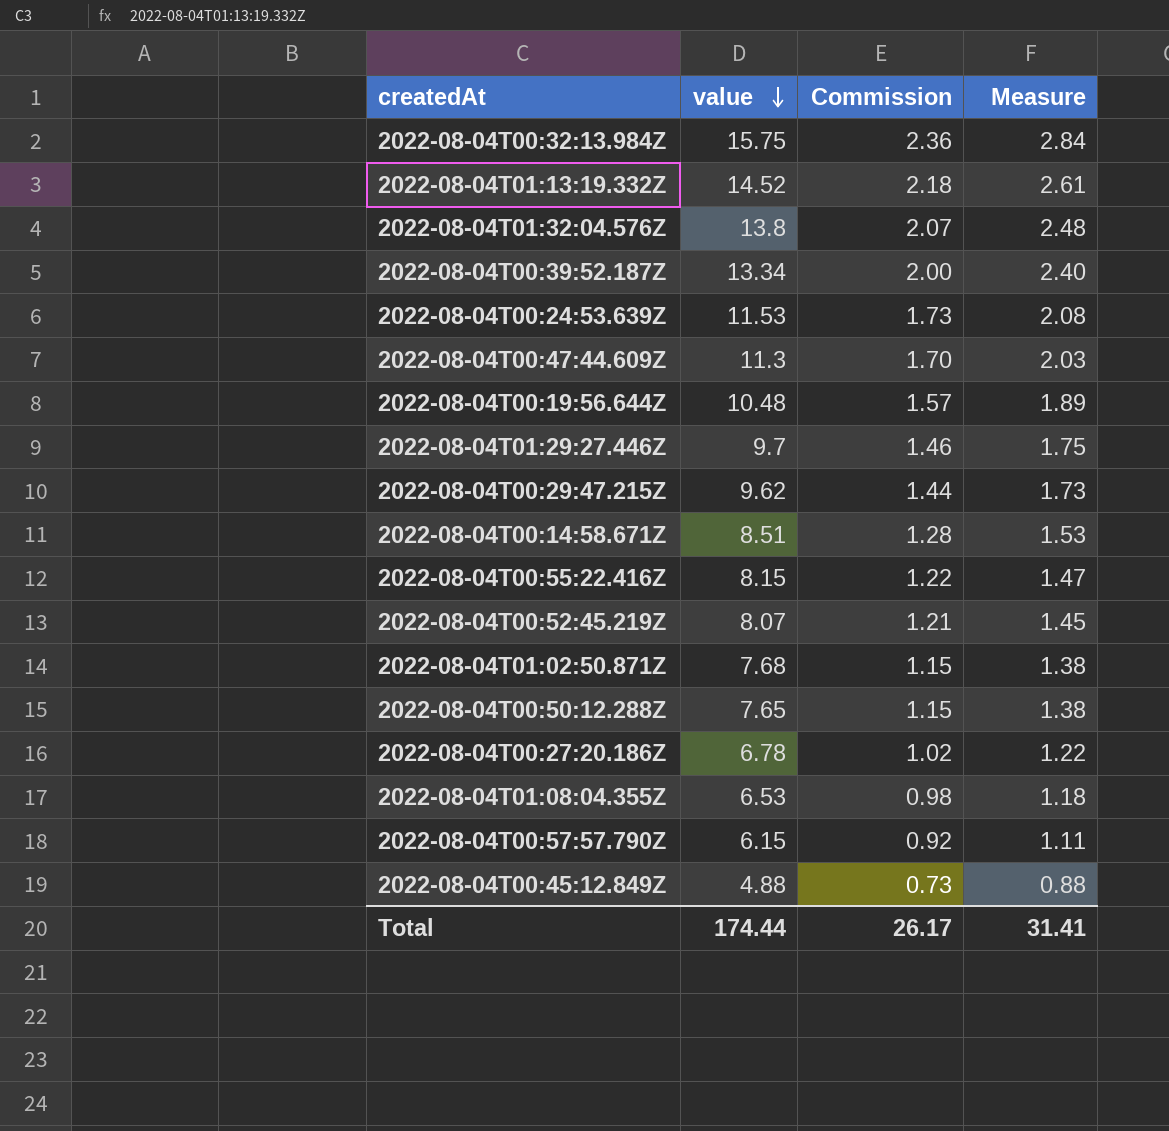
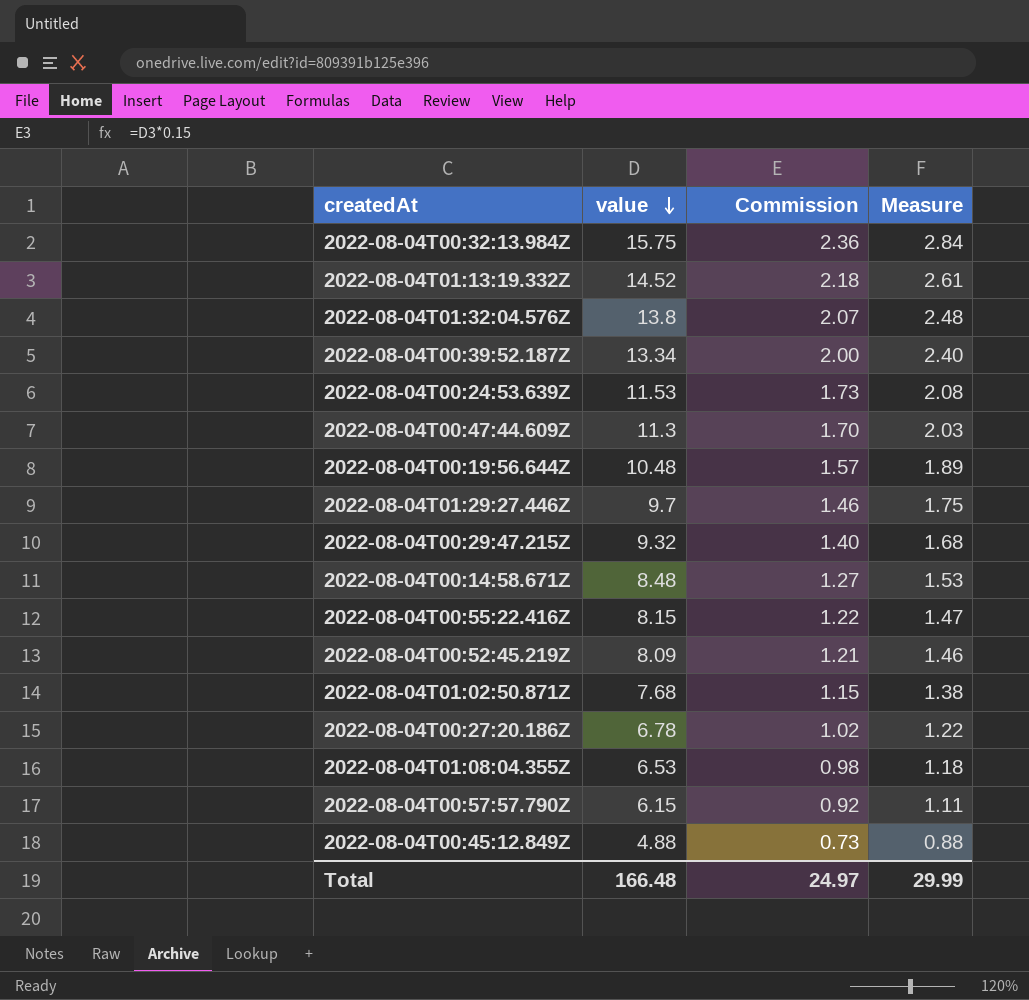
row 2022-08-04T00:50:12.288Z: 7.65 | 1.15 | 1.38 -> none
2022-08-04T00:29:47.215Z | value: 9.62 -> 9.32
2022-08-04T00:29:47.215Z | Commission: 1.44 -> 1.40
2022-08-04T00:29:47.215Z | Measure: 1.73 -> 1.68
2022-08-04T00:14:58.671Z | value: 8.51 -> 8.48
2022-08-04T00:14:58.671Z | Commission: 1.28 -> 1.27
2022-08-04T00:52:45.219Z | value: 8.07 -> 8.09
2022-08-04T00:52:45.219Z | Measure: 1.45 -> 1.46
Total | value: 174.44 -> 166.48
Total | Commission: 26.17 -> 24.97
Total | Measure: 31.41 -> 29.99

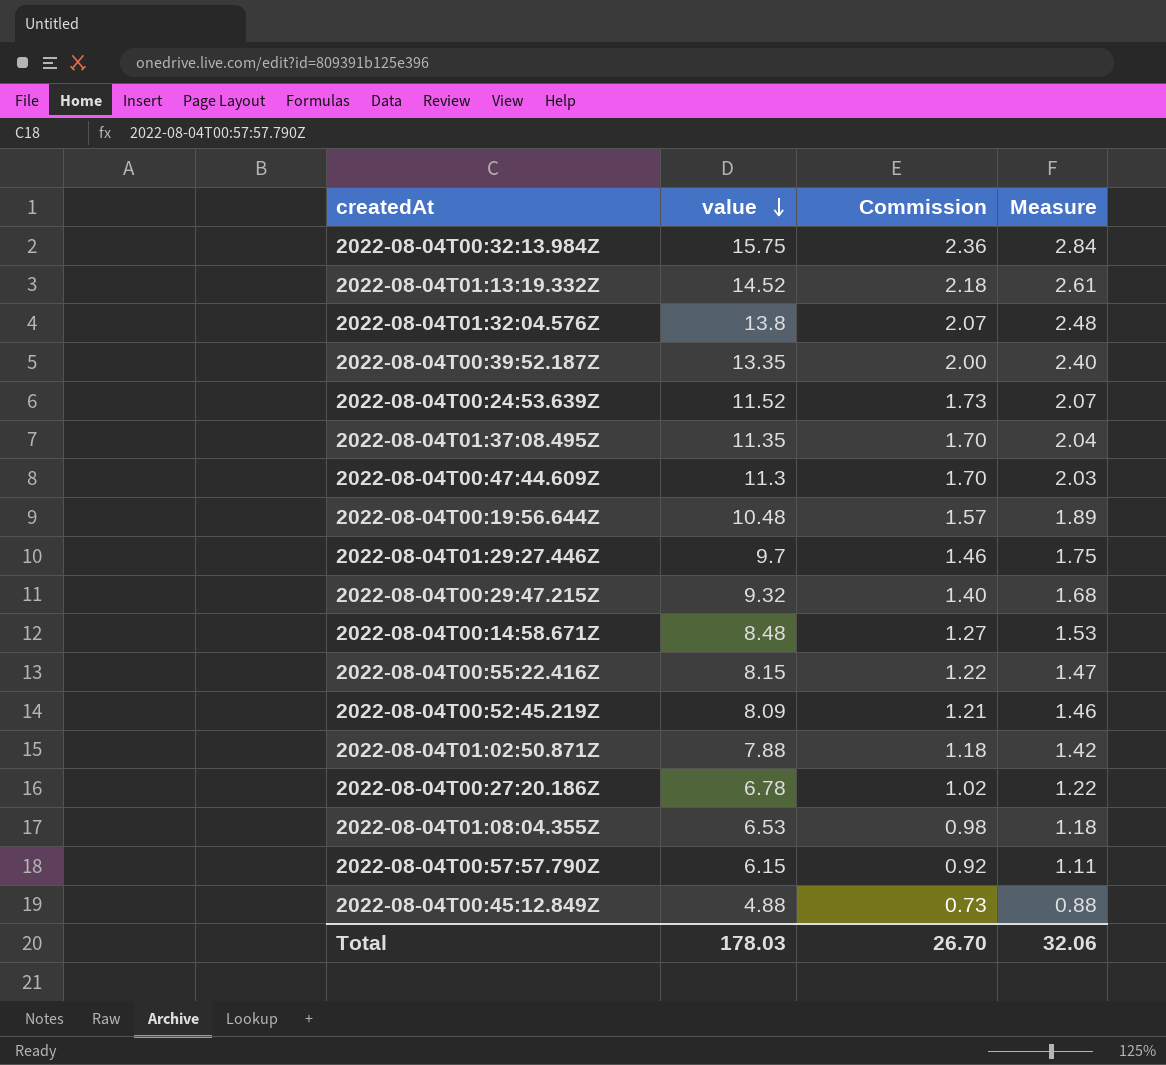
2022-08-04T00:39:52.187Z | value: 13.34 -> 13.35
2022-08-04T00:24:53.639Z | value: 11.53 -> 11.52
2022-08-04T00:24:53.639Z | Measure: 2.08 -> 2.07
row 2022-08-04T01:37:08.495Z: none -> 11.35 | 1.70 | 2.04
2022-08-04T01:02:50.871Z | value: 7.68 -> 7.88
2022-08-04T01:02:50.871Z | Commission: 1.15 -> 1.18
2022-08-04T01:02:50.871Z | Measure: 1.38 -> 1.42
Total | value: 166.48 -> 178.03
Total | Commission: 24.97 -> 26.70
Total | Measure: 29.99 -> 32.06

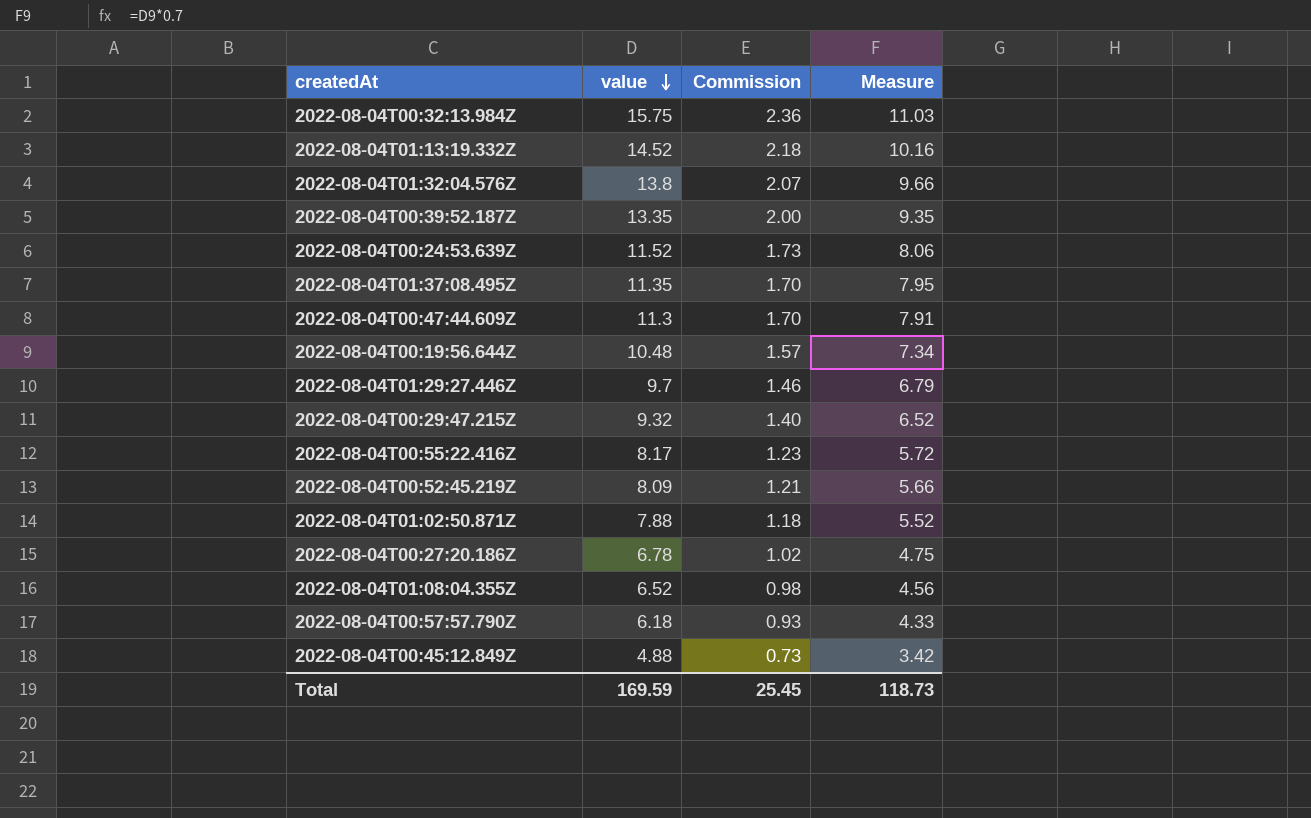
column Measure | formula: [value] * 0.18 -> [value] * 0.7
row 2022-08-04T00:14:58.671Z: 8.48 | 1.27 | 1.53 -> none
2022-08-04T00:55:22.416Z | value: 8.15 -> 8.17
2022-08-04T00:55:22.416Z | Commission: 1.22 -> 1.23
2022-08-04T01:08:04.355Z | value: 6.53 -> 6.52
2022-08-04T00:57:57.790Z | value: 6.15 -> 6.18
2022-08-04T00:57:57.790Z | Commission: 0.92 -> 0.93
Total | value: 178.03 -> 169.59
Total | Commission: 26.70 -> 25.45
Total | Measure: 32.06 -> 118.73

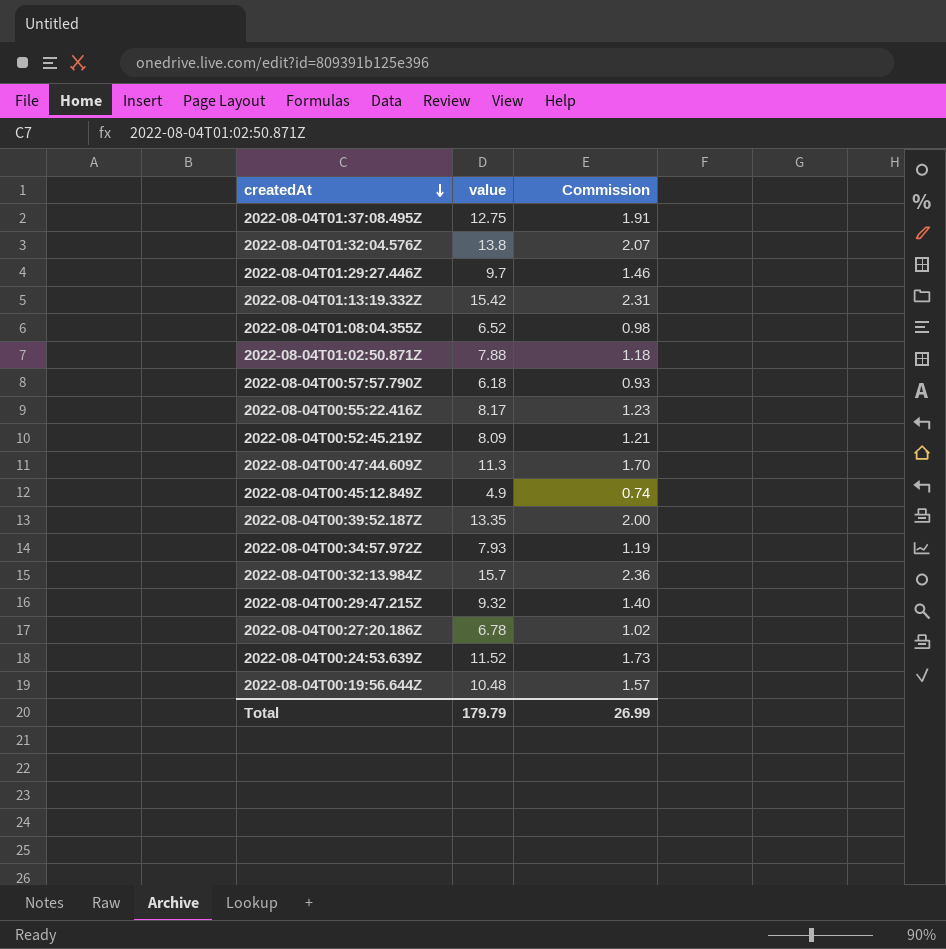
row order: value descending -> createdAt descending
column Measure | formula: [value] * 0.7 -> none
2022-08-04T01:37:08.495Z | value: 11.35 -> 12.75
2022-08-04T01:37:08.495Z | Commission: 1.70 -> 1.91
2022-08-04T01:13:19.332Z | value: 14.52 -> 15.42
2022-08-04T01:13:19.332Z | Commission: 2.18 -> 2.31
2022-08-04T00:45:12.849Z | value: 4.88 -> 4.9
2022-08-04T00:45:12.849Z | Commission: 0.73 -> 0.74
row 2022-08-04T00:34:57.972Z: none -> 7.93 | 1.19
2022-08-04T00:32:13.984Z | value: 15.75 -> 15.7
Total | value: 169.59 -> 179.79
Total | Commission: 25.45 -> 26.99

